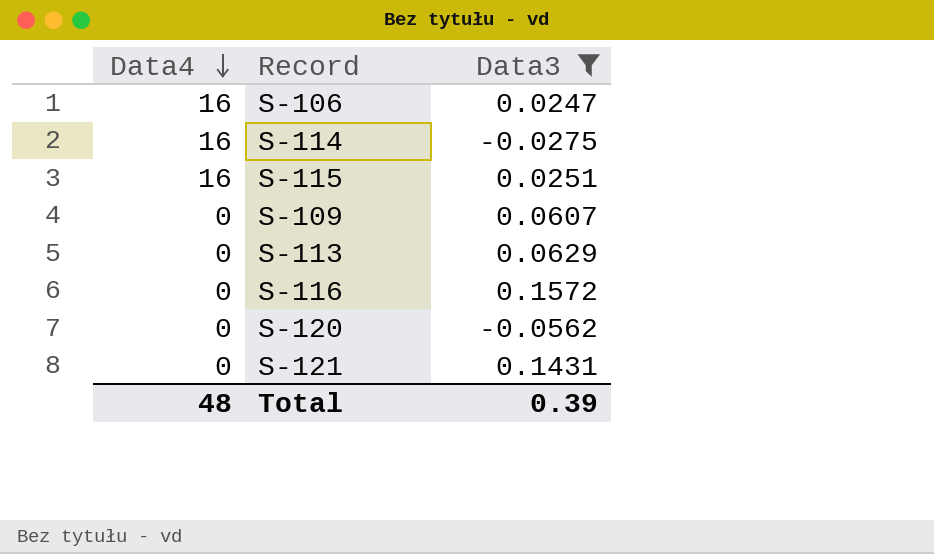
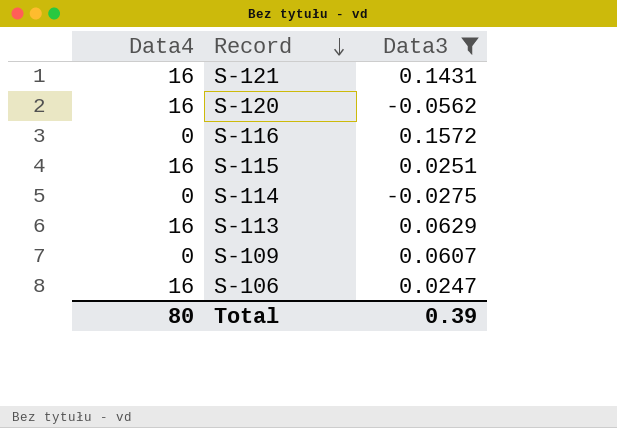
row order: Data4 descending -> Record descending
S-121 | Data4: 0 -> 16
S-120 | Data4: 0 -> 16
S-114 | Data4: 16 -> 0
S-113 | Data4: 0 -> 16
Total | Data4: 48 -> 80

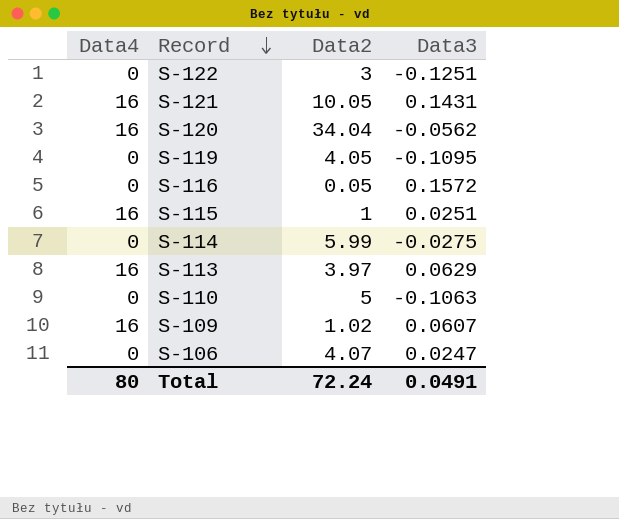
filter: Data3 >= -0.0562 -> none
column Data2 | position: none -> 3
S-109 | Data4: 0 -> 16
S-106 | Data4: 16 -> 0
Total | Data3: 0.39 -> 0.0491

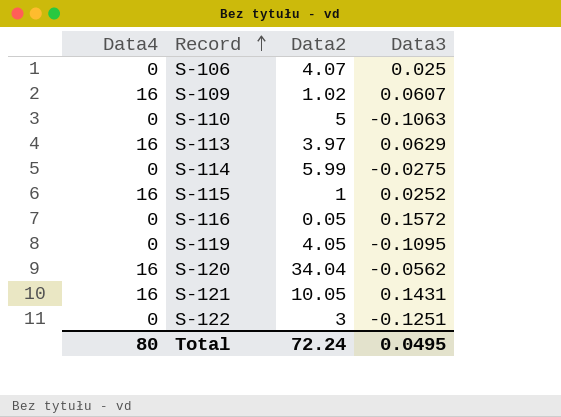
row order: Record descending -> Record ascending
S-106 | Data3: 0.0247 -> 0.025
S-115 | Data3: 0.0251 -> 0.0252
Total | Data3: 0.0491 -> 0.0495

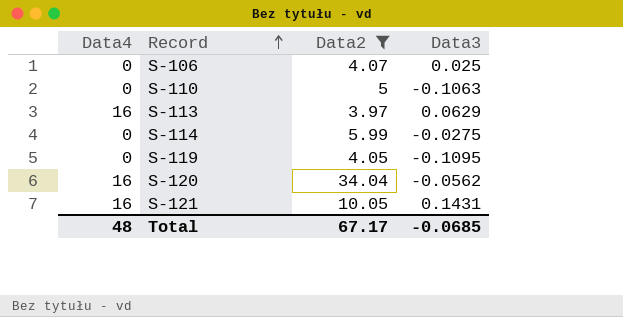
filter: none -> Data2 >= 3.97
Total | Data4: 80 -> 48
Total | Data2: 72.24 -> 67.17
Total | Data3: 0.0495 -> -0.0685

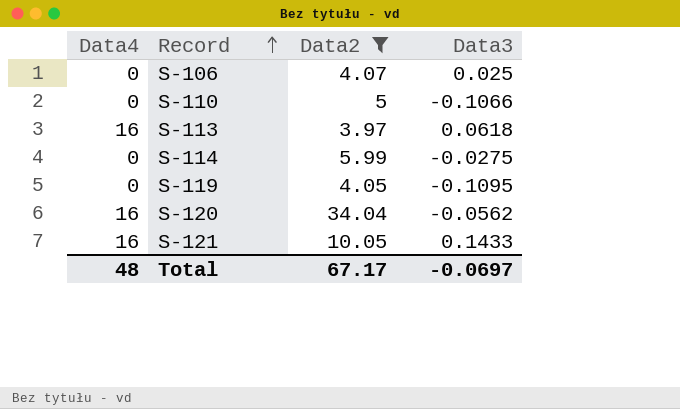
S-110 | Data3: -0.1063 -> -0.1066
S-113 | Data3: 0.0629 -> 0.0618
S-121 | Data3: 0.1431 -> 0.1433
Total | Data3: -0.0685 -> -0.0697

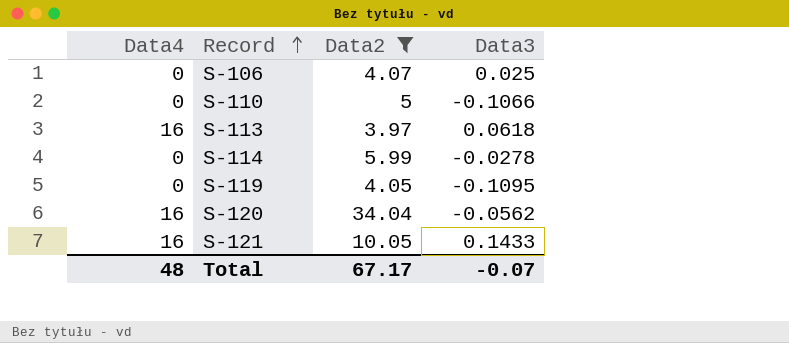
S-114 | Data3: -0.0275 -> -0.0278
Total | Data3: -0.0697 -> -0.07

